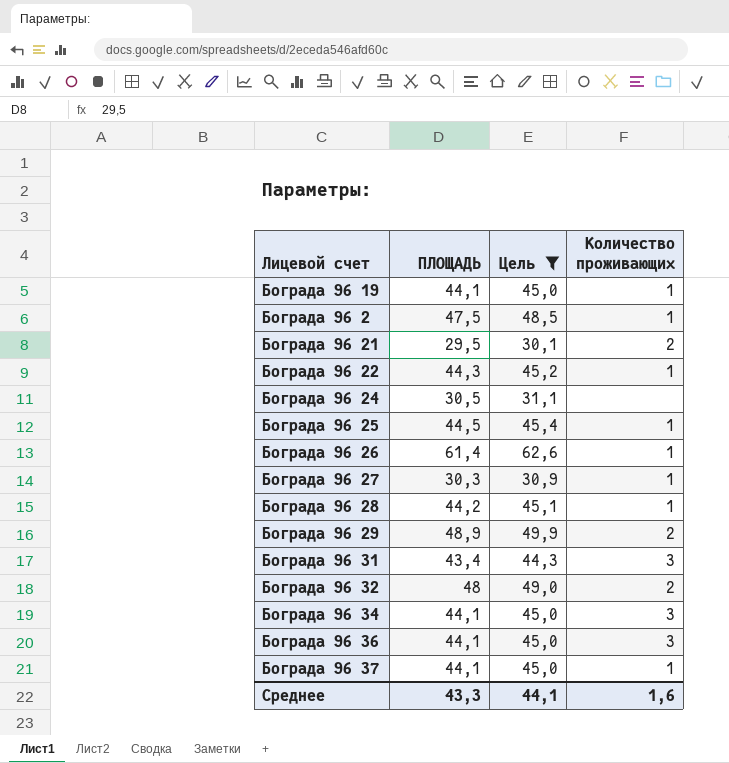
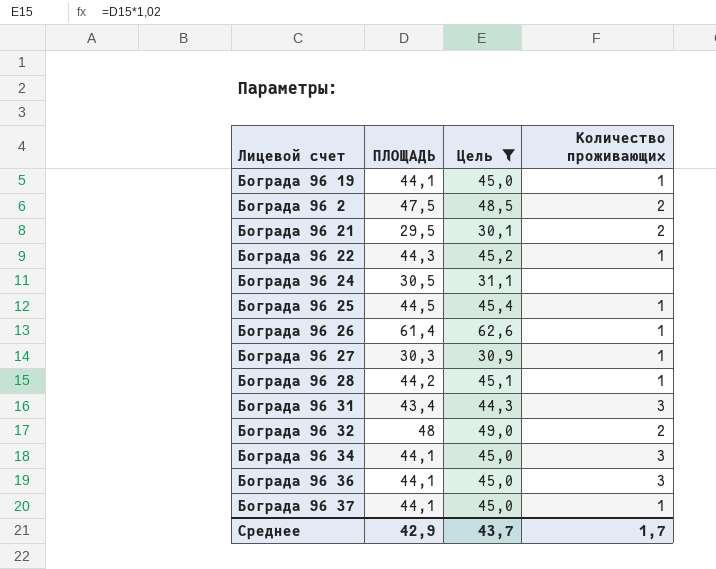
row Бограда 96 29: 48,9 | 49,9 | 2 -> none
Бограда 96 2 | Количество проживающих: 1 -> 2
Среднее | ПЛОЩАДЬ: 43,3 -> 42,9
Среднее | Цель: 44,1 -> 43,7
Среднее | Количество проживающих: 1,6 -> 1,7

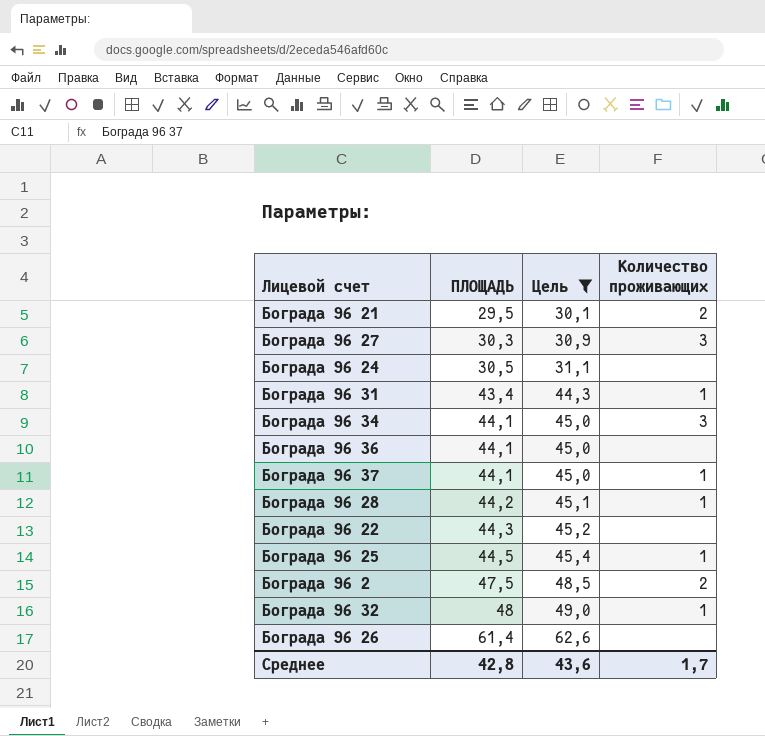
row order: none -> ПЛОЩАДЬ ascending
row Бограда 96 19: 44,1 | 45,0 | 1 -> none
Бограда 96 27 | Количество проживающих: 1 -> 3
Бограда 96 31 | Количество проживающих: 3 -> 1
Бограда 96 36 | Количество проживающих: 3 -> none
Бограда 96 22 | Количество проживающих: 1 -> none
Бограда 96 32 | Количество проживающих: 2 -> 1
Бограда 96 26 | Количество проживающих: 1 -> none
Среднее | ПЛОЩАДЬ: 42,9 -> 42,8
Среднее | Цель: 43,7 -> 43,6

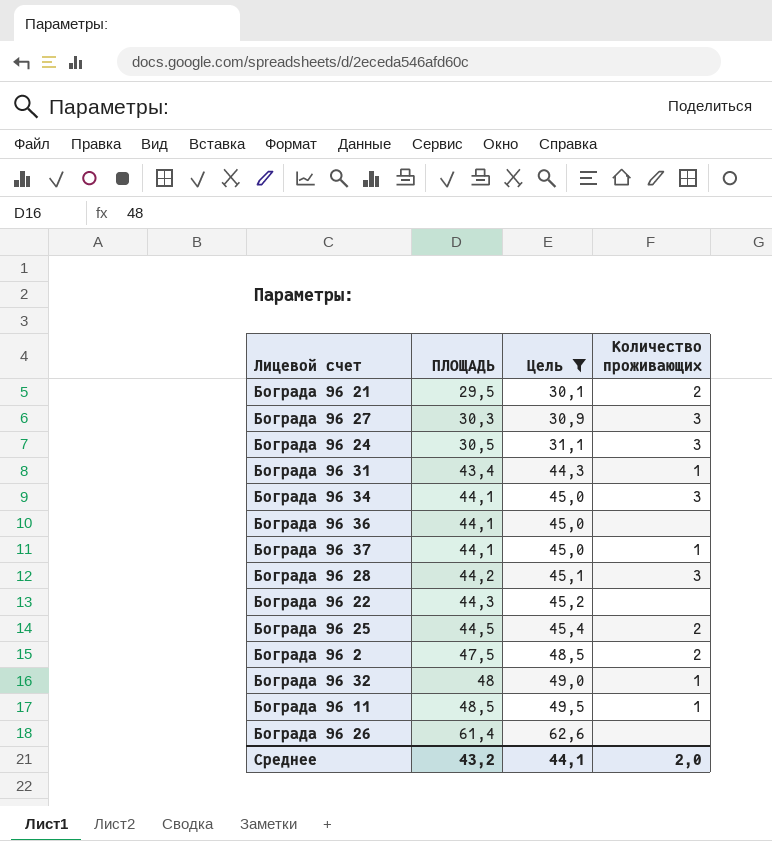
Бограда 96 24 | Количество проживающих: none -> 3
Бограда 96 28 | Количество проживающих: 1 -> 3
Бограда 96 25 | Количество проживающих: 1 -> 2
row Бограда 96 11: none -> 48,5 | 49,5 | 1
Среднее | ПЛОЩАДЬ: 42,8 -> 43,2
Среднее | Цель: 43,6 -> 44,1
Среднее | Количество проживающих: 1,7 -> 2,0

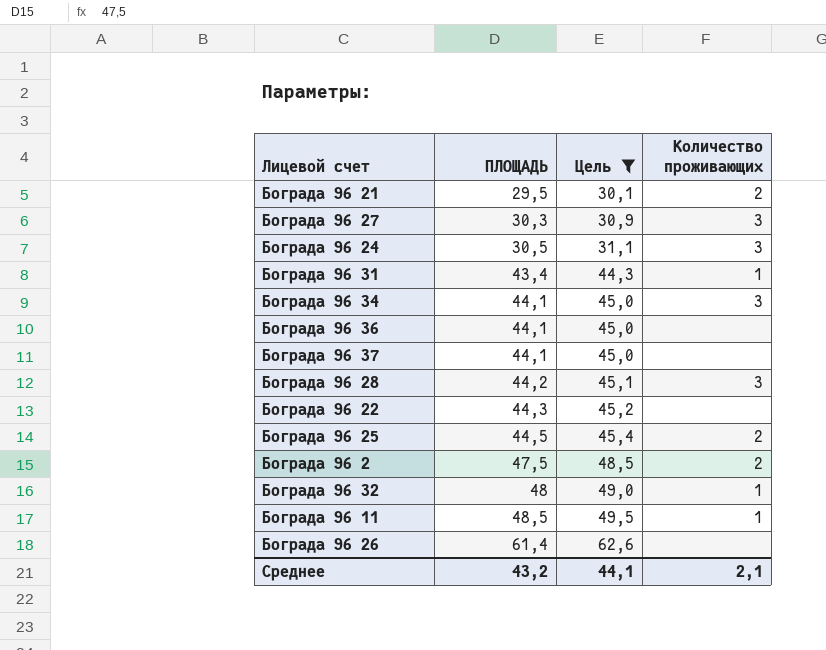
Бограда 96 37 | Количество проживающих: 1 -> none
Среднее | Количество проживающих: 2,0 -> 2,1

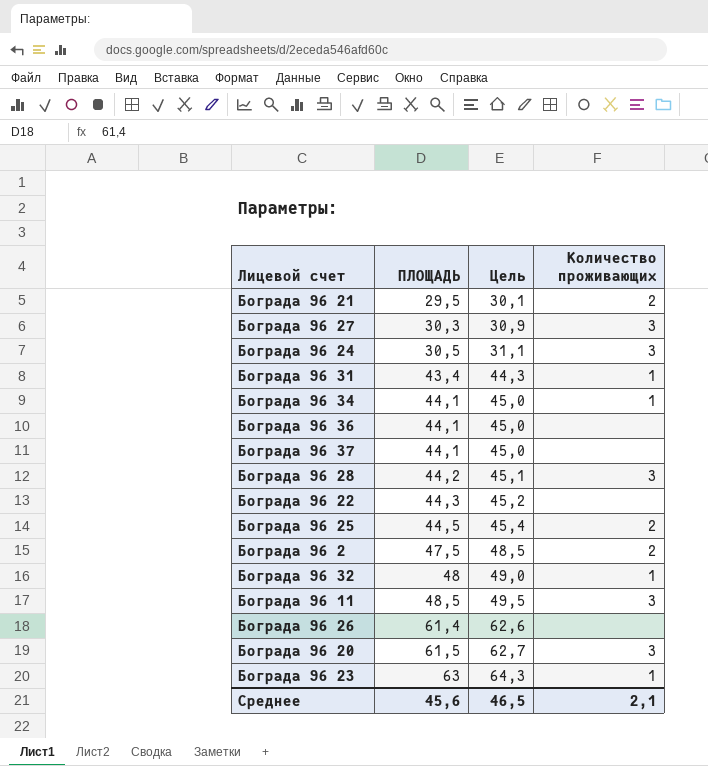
filter: Цель <= 62,6 -> none
Бограда 96 34 | Количество проживающих: 3 -> 1
Бограда 96 11 | Количество проживающих: 1 -> 3
Среднее | ПЛОЩАДЬ: 43,2 -> 45,6
Среднее | Цель: 44,1 -> 46,5

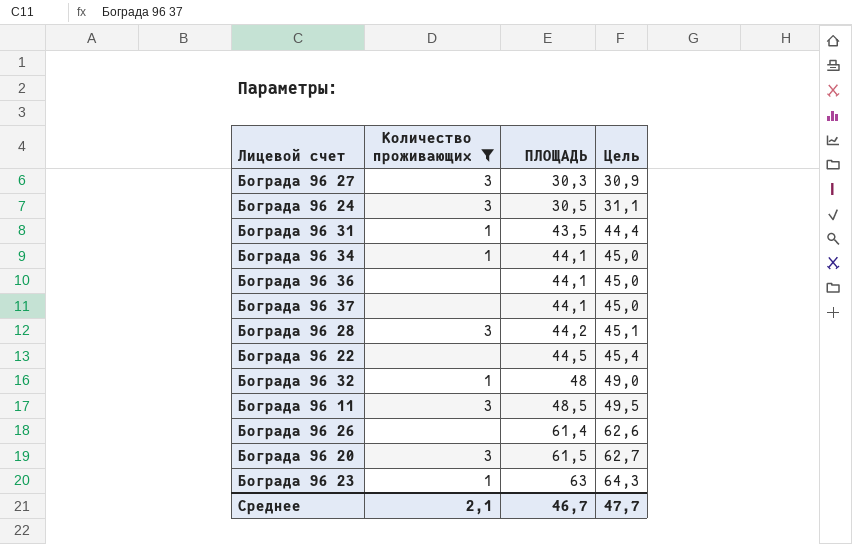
filter: none -> Количество проживающих != 2
column Количество проживающих | position: 4 -> 2
Бограда 96 31 | ПЛОЩАДЬ: 43,4 -> 43,5
Бограда 96 31 | Цель: 44,3 -> 44,4
Бограда 96 22 | ПЛОЩАДЬ: 44,3 -> 44,5
Бограда 96 22 | Цель: 45,2 -> 45,4
Среднее | ПЛОЩАДЬ: 45,6 -> 46,7
Среднее | Цель: 46,5 -> 47,7

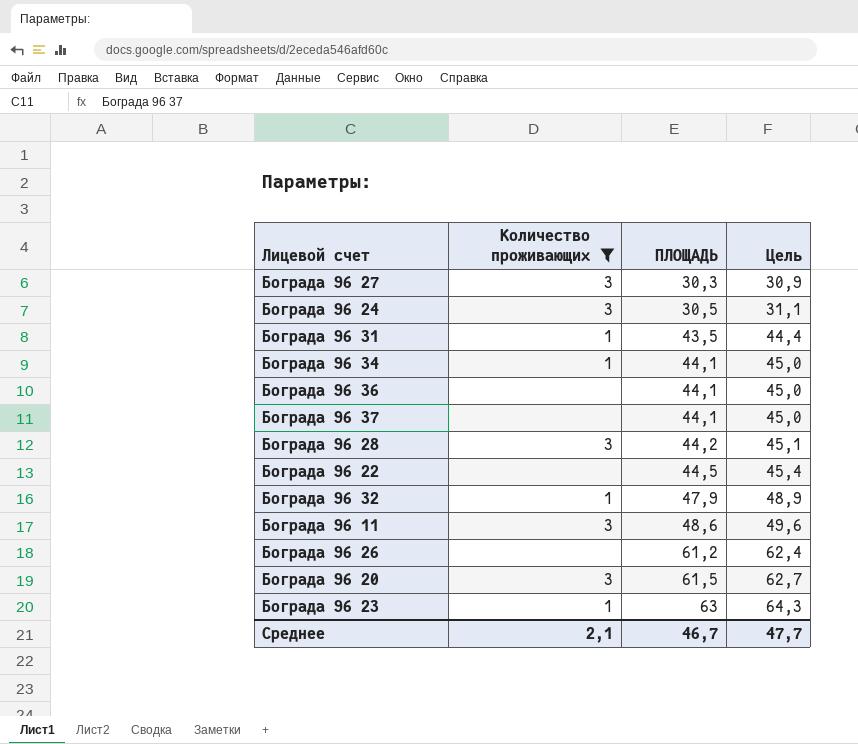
Бограда 96 32 | ПЛОЩАДЬ: 48 -> 47,9
Бограда 96 32 | Цель: 49,0 -> 48,9
Бограда 96 11 | ПЛОЩАДЬ: 48,5 -> 48,6
Бограда 96 11 | Цель: 49,5 -> 49,6
Бограда 96 26 | ПЛОЩАДЬ: 61,4 -> 61,2
Бограда 96 26 | Цель: 62,6 -> 62,4

